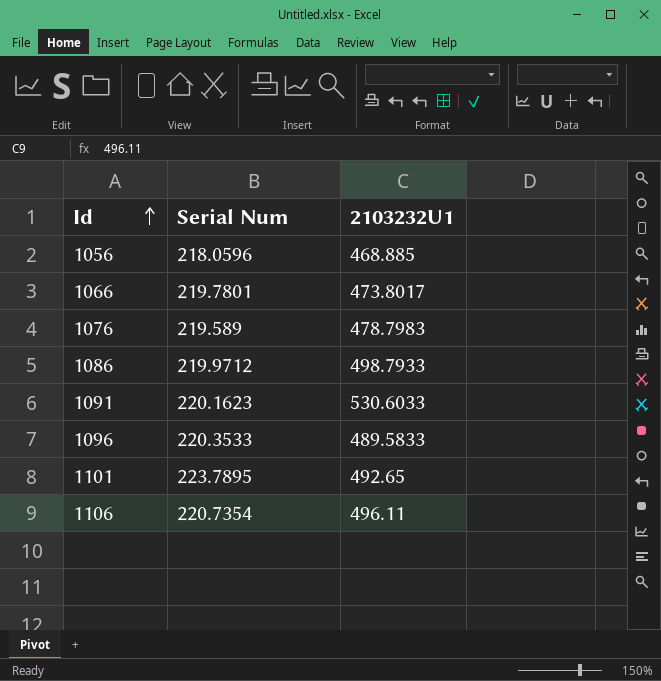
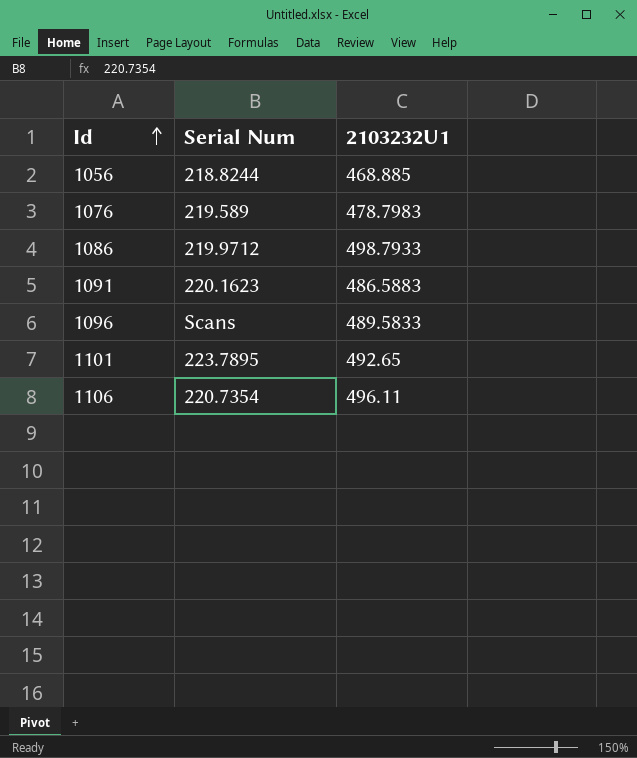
row 1066: 219.7801 | 473.8017 -> none
1056 | Serial Num: 218.0596 -> 218.8244
1091 | 2103232U1: 530.6033 -> 486.5883
1096 | Serial Num: 220.3533 -> Scans

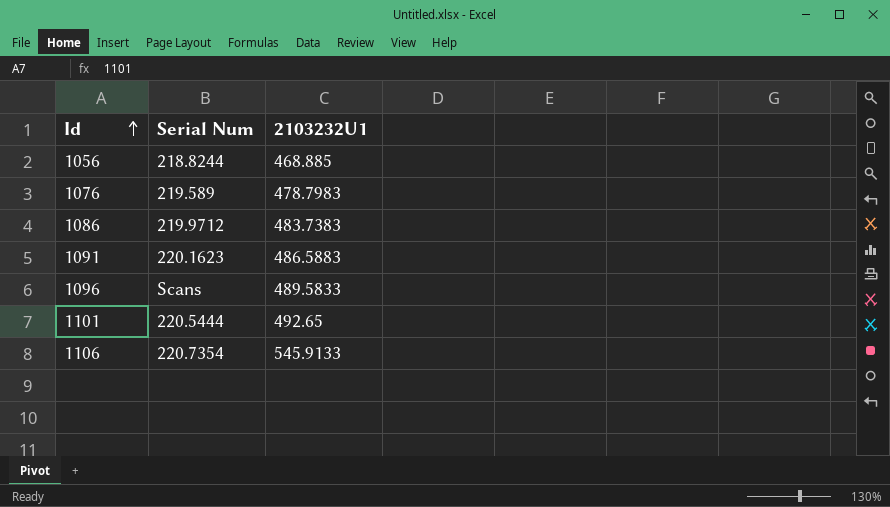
1086 | 2103232U1: 498.7933 -> 483.7383
1101 | Serial Num: 223.7895 -> 220.5444
1106 | 2103232U1: 496.11 -> 545.9133

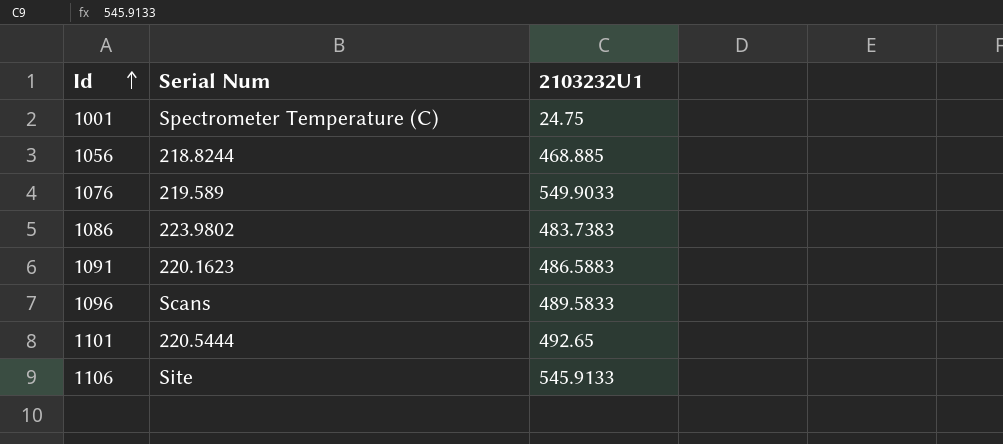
row 1001: none -> Spectrometer Temperature (C) | 24.75
1076 | 2103232U1: 478.7983 -> 549.9033
1086 | Serial Num: 219.9712 -> 223.9802
1106 | Serial Num: 220.7354 -> Site

